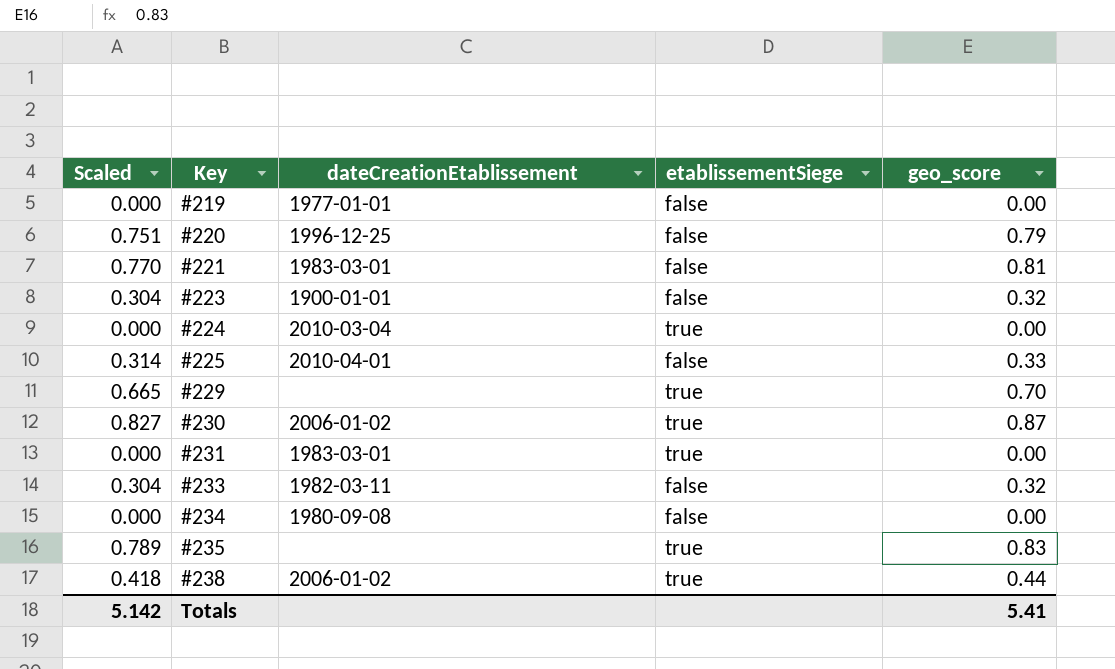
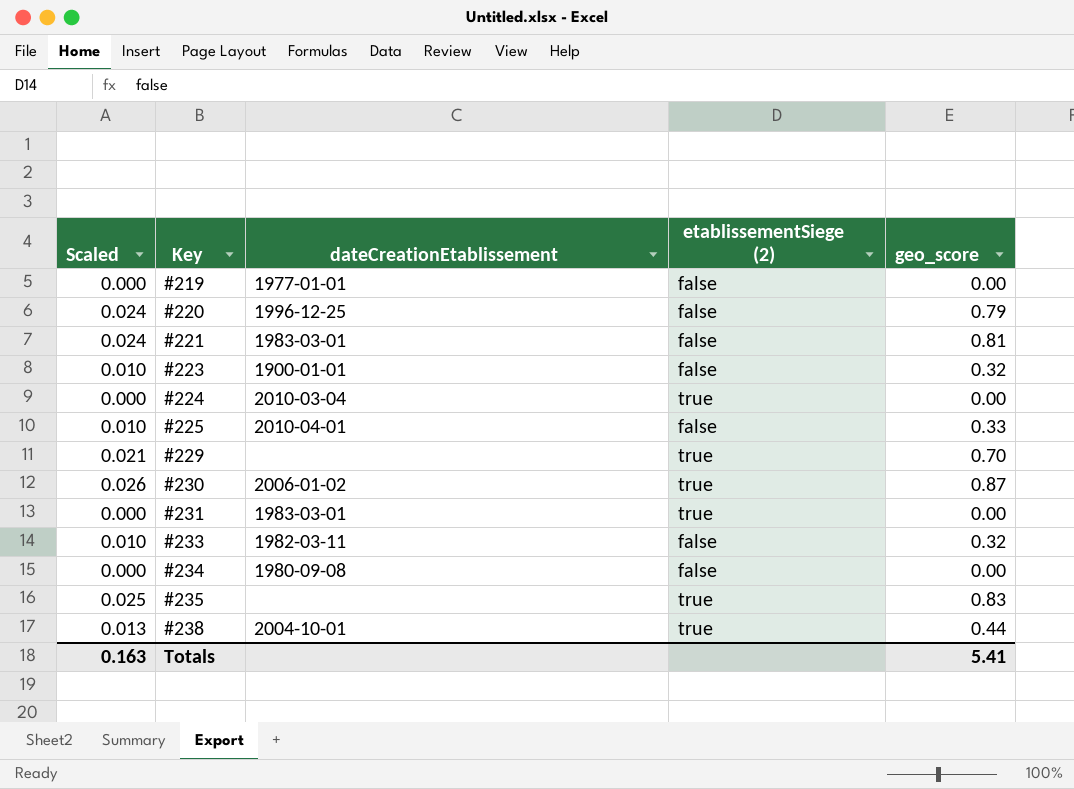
column Scaled | formula: [geo_score] * 0.95 -> [geo_score] * 0.03
column name: etablissementSiege -> etablissementSiege (2)
#238 | dateCreationEtablissement: 2006-01-02 -> 2004-10-01
Totals | Scaled: 5.142 -> 0.163

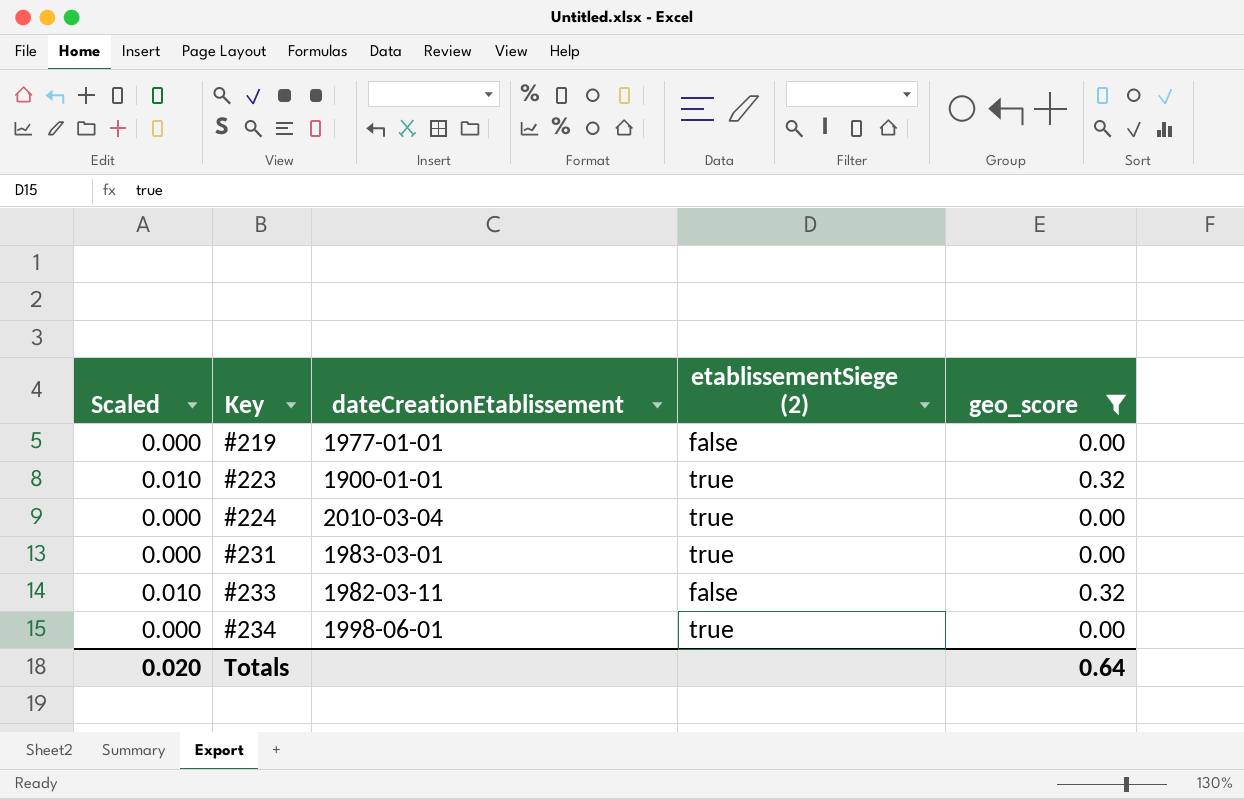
filter: none -> geo_score <= 0.32
#223 | etablissementSiege (2): false -> true
#234 | dateCreationEtablissement: 1980-09-08 -> 1998-06-01
#234 | etablissementSiege (2): false -> true
Totals | Scaled: 0.163 -> 0.020
Totals | geo_score: 5.41 -> 0.64

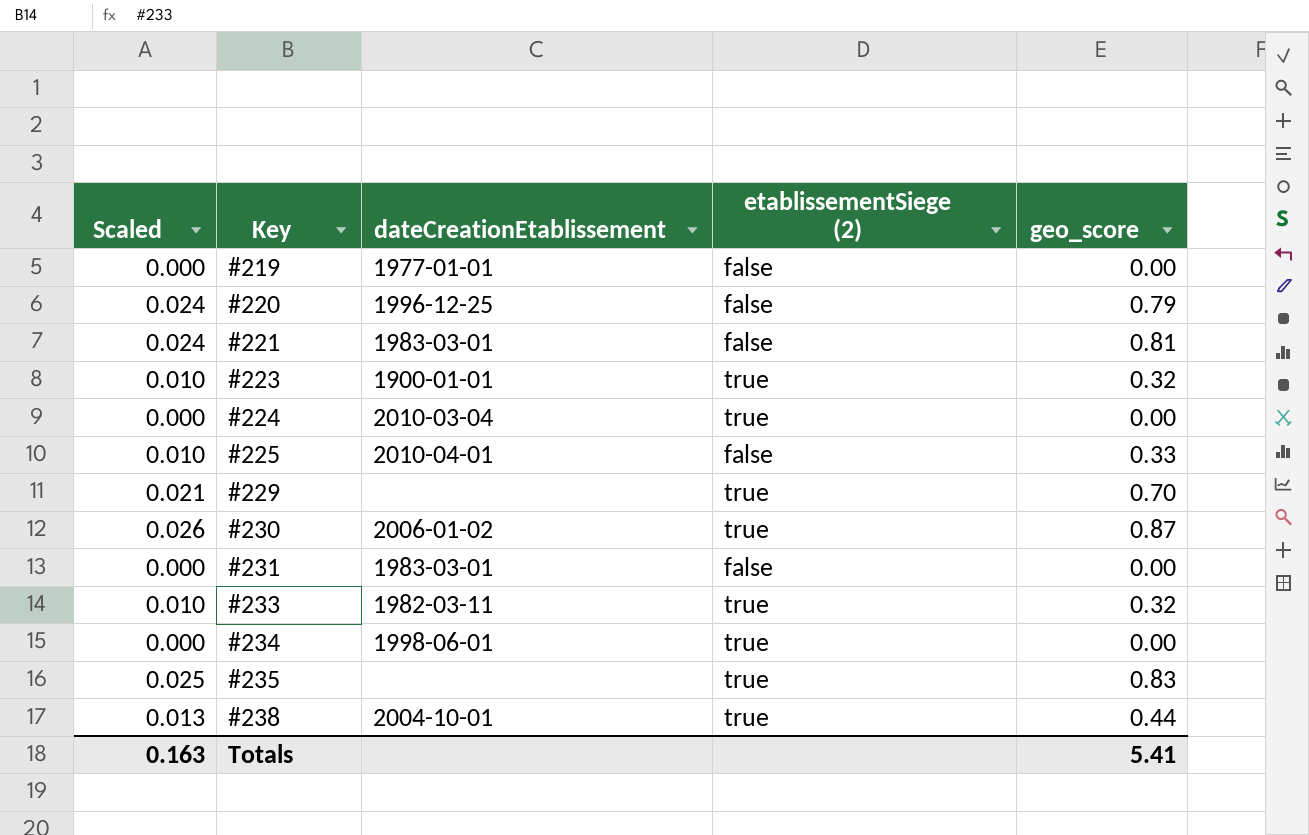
filter: geo_score <= 0.32 -> none
#231 | etablissementSiege (2): true -> false
#233 | etablissementSiege (2): false -> true
Totals | Scaled: 0.020 -> 0.163
Totals | geo_score: 0.64 -> 5.41

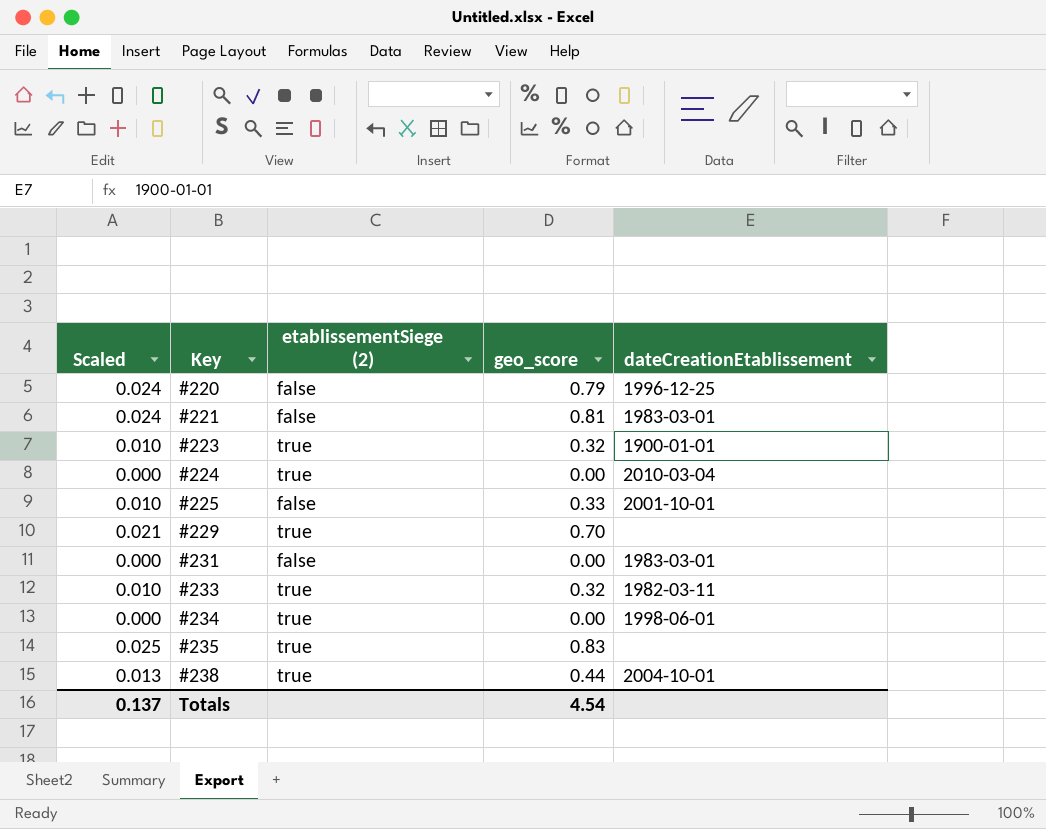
column dateCreationEtablissement | position: 3 -> 5
row #219: 0.000 | 1977-01-01 | false | 0.00 -> none
row #230: 0.026 | 2006-01-02 | true | 0.87 -> none
#225 | dateCreationEtablissement: 2010-04-01 -> 2001-10-01
Totals | Scaled: 0.163 -> 0.137
Totals | geo_score: 5.41 -> 4.54

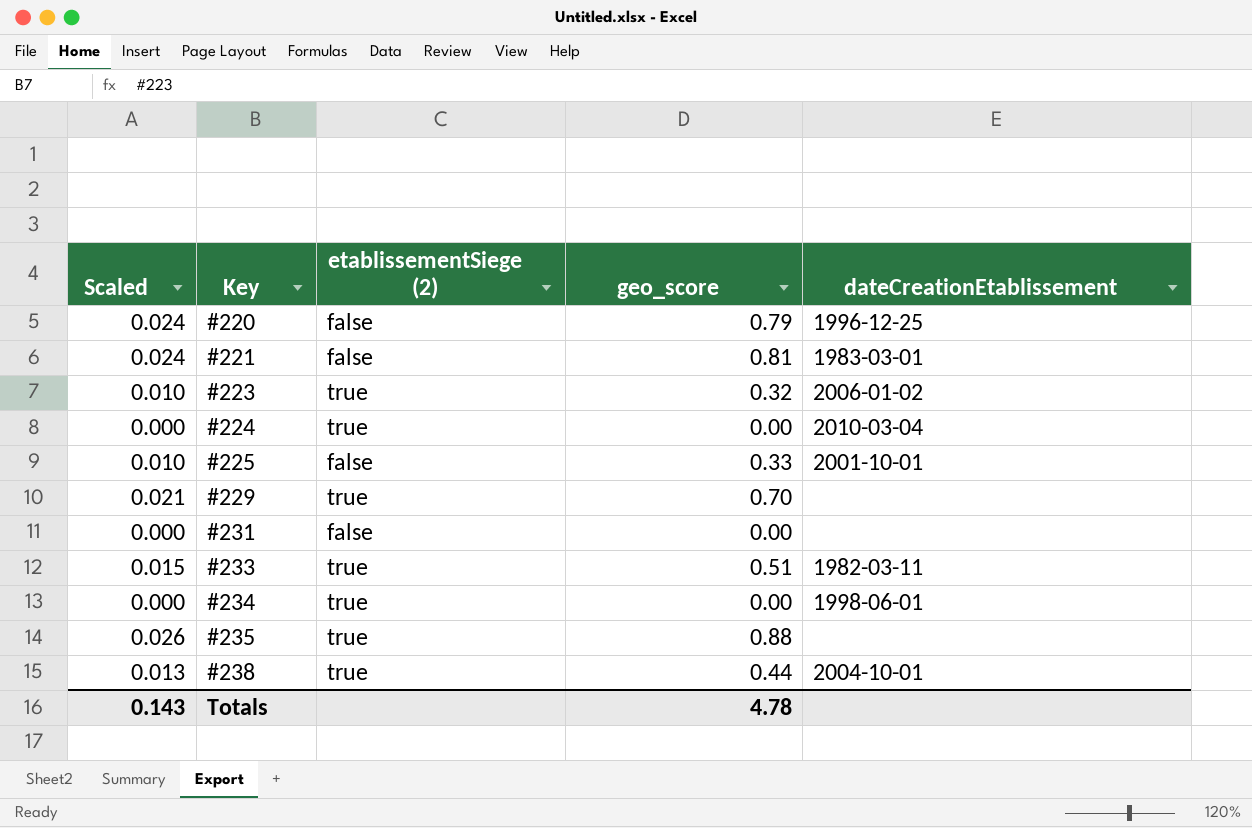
#223 | dateCreationEtablissement: 1900-01-01 -> 2006-01-02
#231 | dateCreationEtablissement: 1983-03-01 -> none
#233 | Scaled: 0.010 -> 0.015
#233 | geo_score: 0.32 -> 0.51
#235 | Scaled: 0.025 -> 0.026
#235 | geo_score: 0.83 -> 0.88
Totals | Scaled: 0.137 -> 0.143
Totals | geo_score: 4.54 -> 4.78

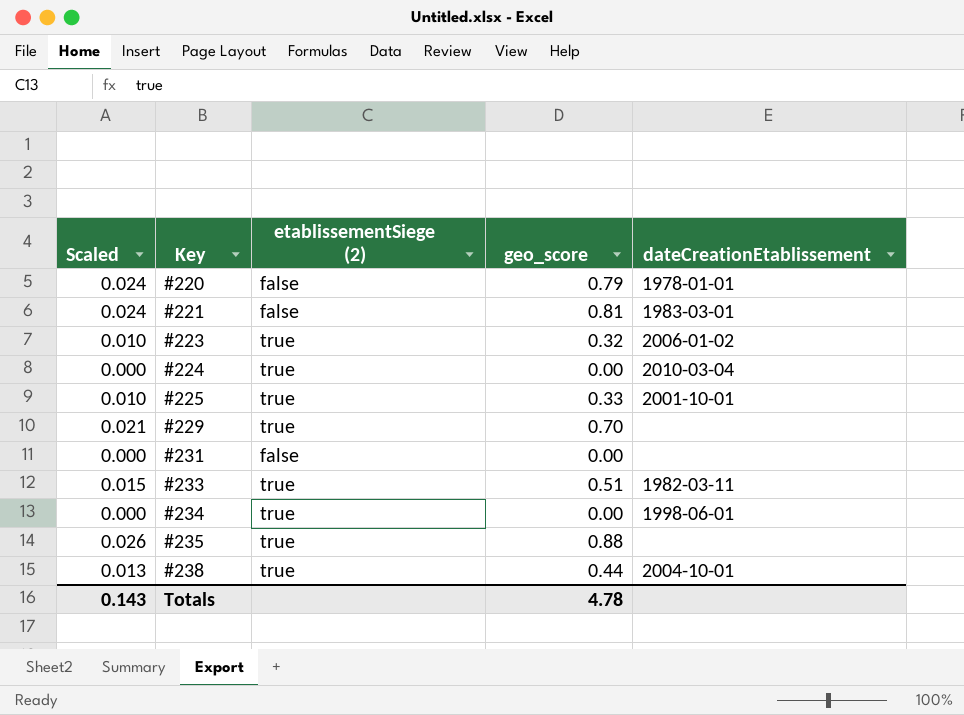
#220 | dateCreationEtablissement: 1996-12-25 -> 1978-01-01
#225 | etablissementSiege (2): false -> true

